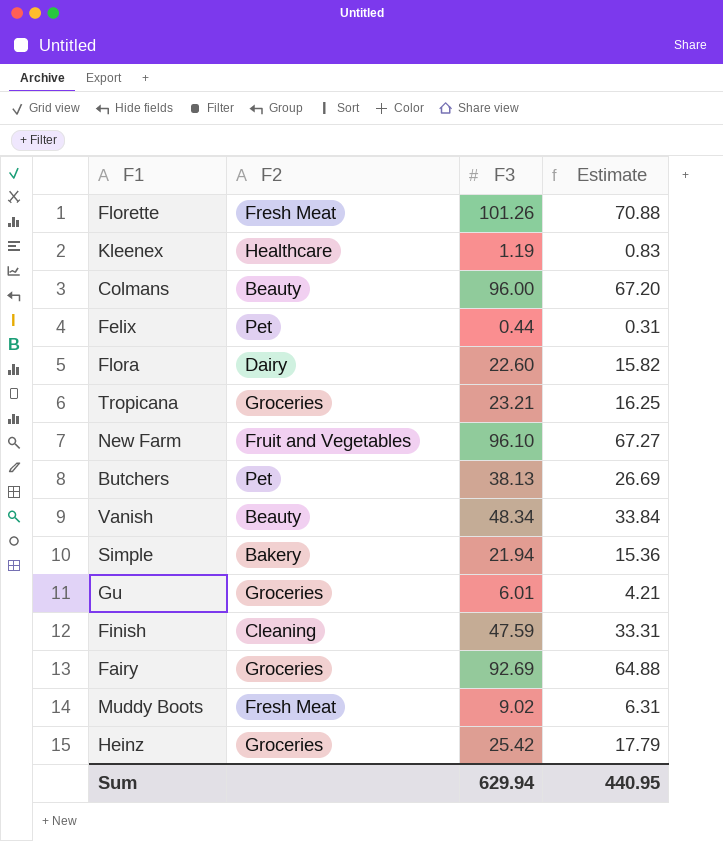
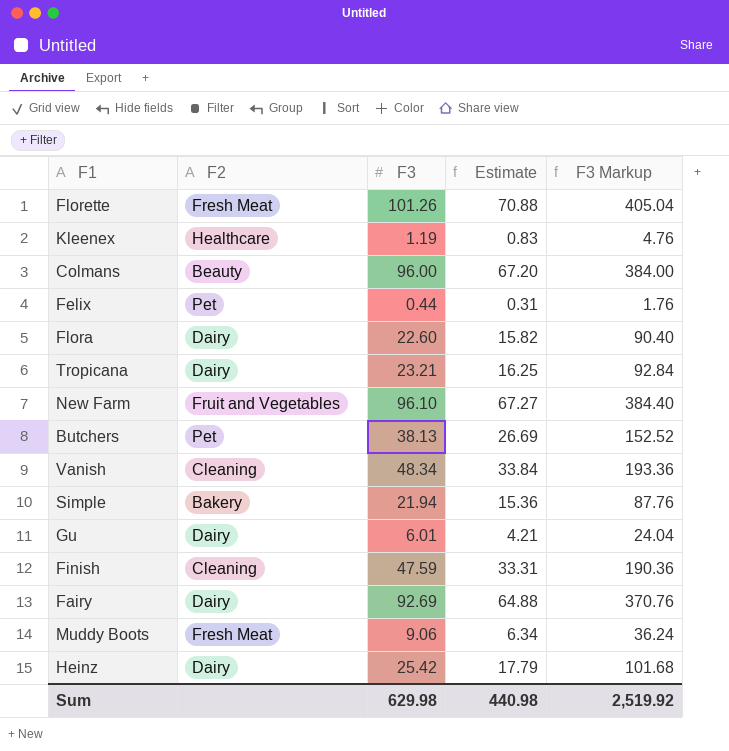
column F3 Markup | formula: none -> [F3] * 4
Tropicana | F2: Groceries -> Dairy
Vanish | F2: Beauty -> Cleaning
Gu | F2: Groceries -> Dairy
Fairy | F2: Groceries -> Dairy
Muddy Boots | F3: 9.02 -> 9.06
Muddy Boots | Estimate: 6.31 -> 6.34
Heinz | F2: Groceries -> Dairy
Sum | F3: 629.94 -> 629.98
Sum | Estimate: 440.95 -> 440.98

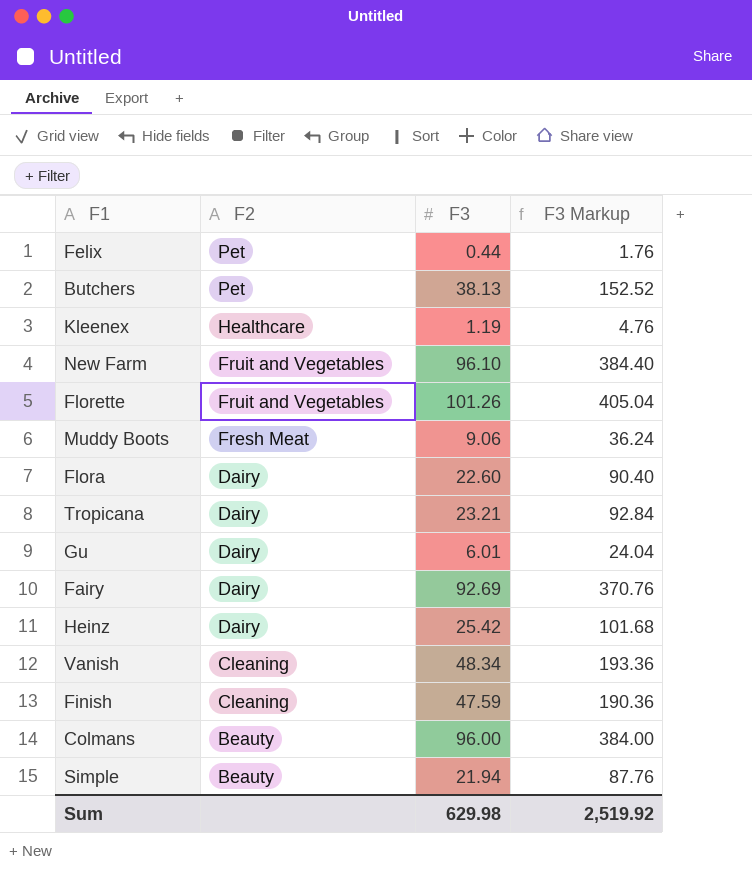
row order: none -> F2 descending
column Estimate | formula: [F3] * 0.7 -> none
Florette | F2: Fresh Meat -> Fruit and Vegetables
Simple | F2: Bakery -> Beauty

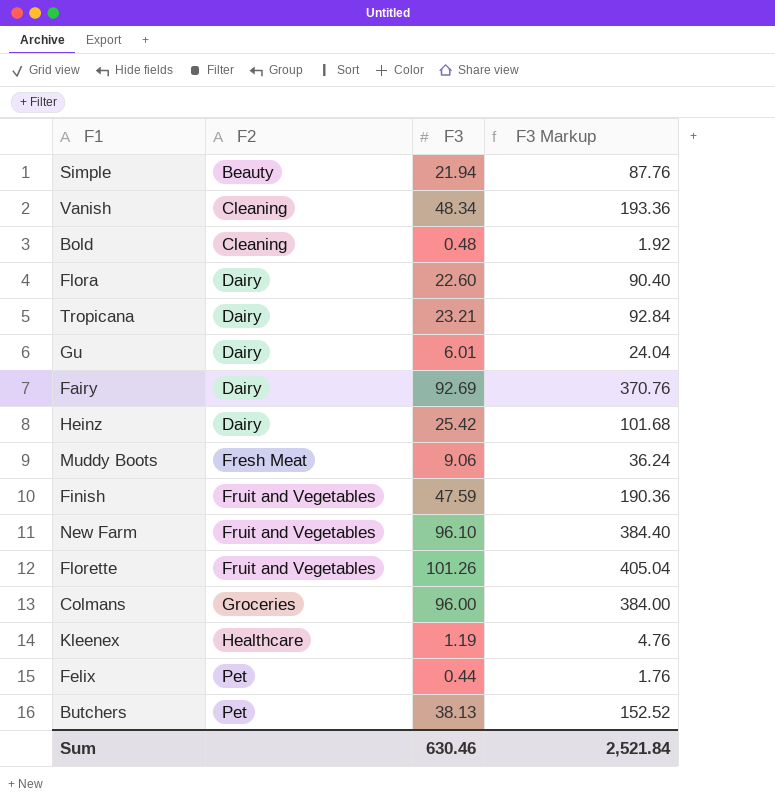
row order: F2 descending -> F2 ascending
row Bold: none -> Cleaning | 0.48 | 1.92
Finish | F2: Cleaning -> Fruit and Vegetables
Colmans | F2: Beauty -> Groceries
Sum | F3: 629.98 -> 630.46
Sum | F3 Markup: 2,519.92 -> 2,521.84

